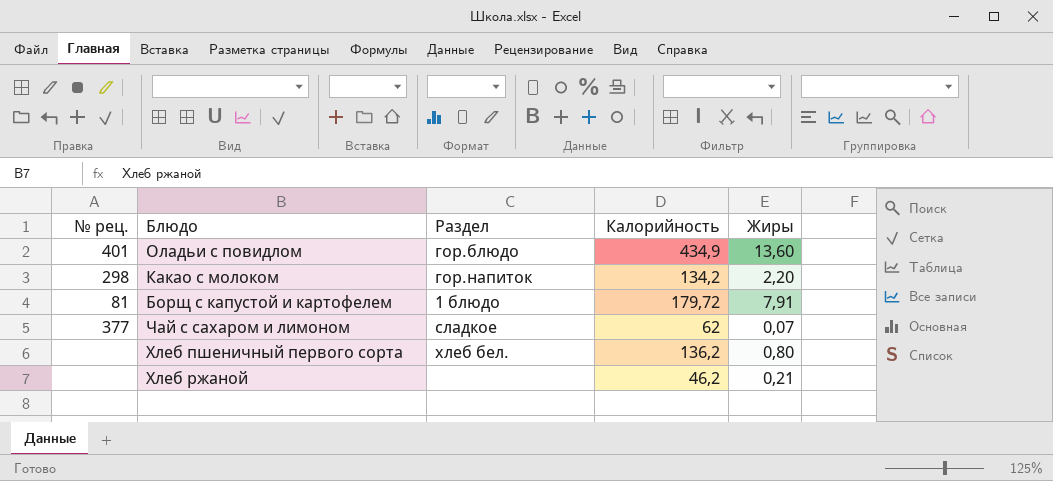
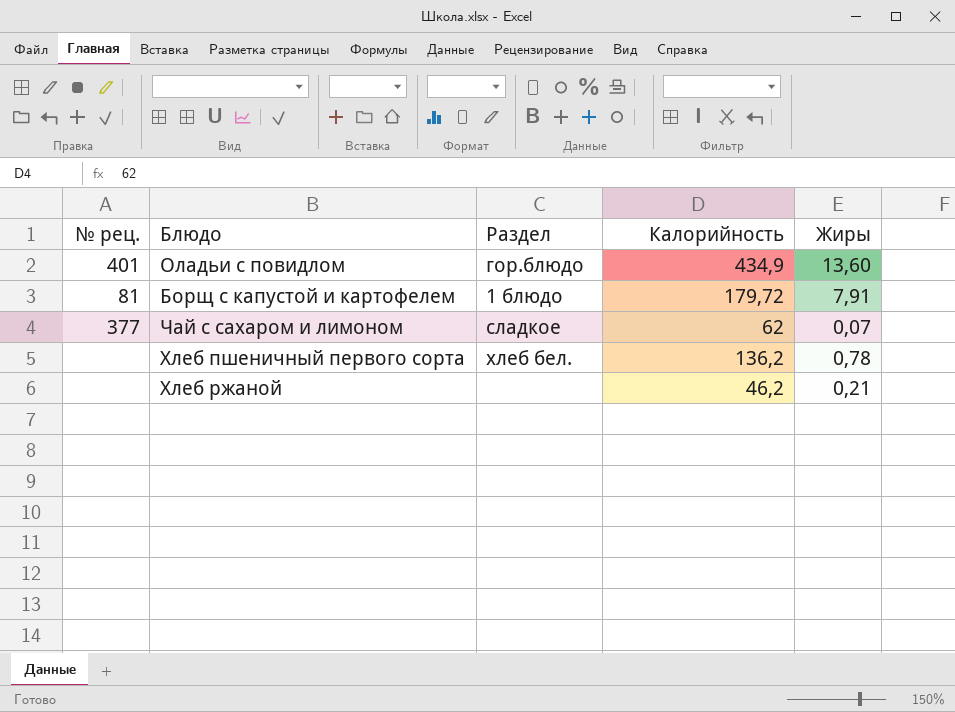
row Какао с молоком: 298 | гор.напиток | 134,2 | 2,20 -> none
Хлеб пшеничный первого сорта | Жиры: 0,80 -> 0,78

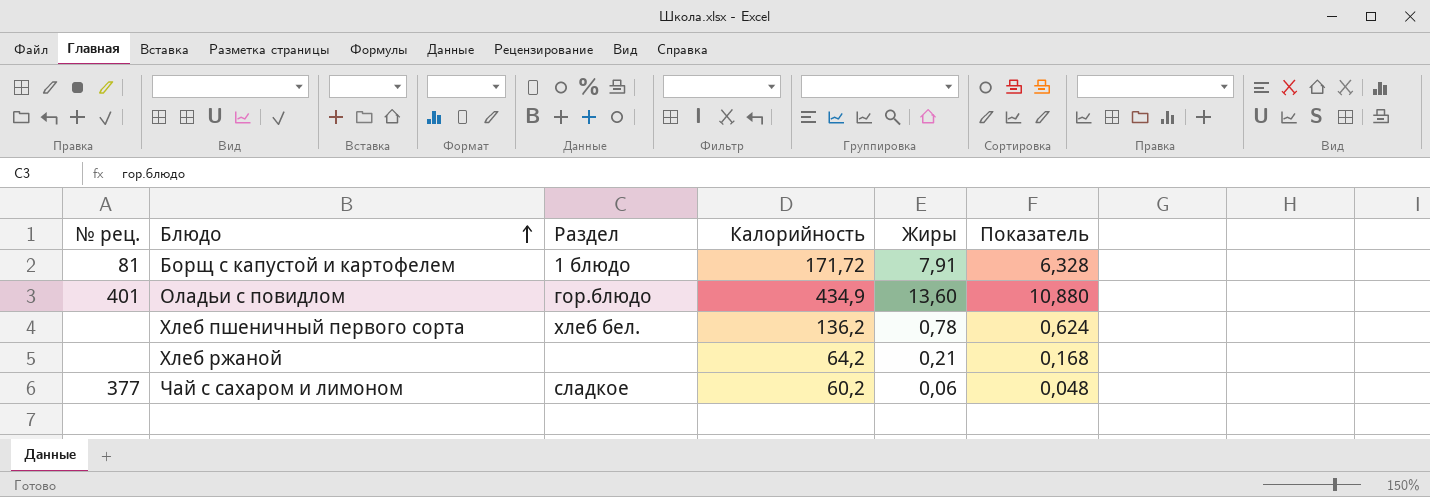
row order: none -> Блюдо ascending
column Показатель | formula: none -> [Жиры] * 0,8
Борщ с капустой и картофелем | Калорийность: 179,72 -> 171,72
Хлеб ржаной | Калорийность: 46,2 -> 64,2
Чай с сахаром и лимоном | Калорийность: 62 -> 60,2
Чай с сахаром и лимоном | Жиры: 0,07 -> 0,06

